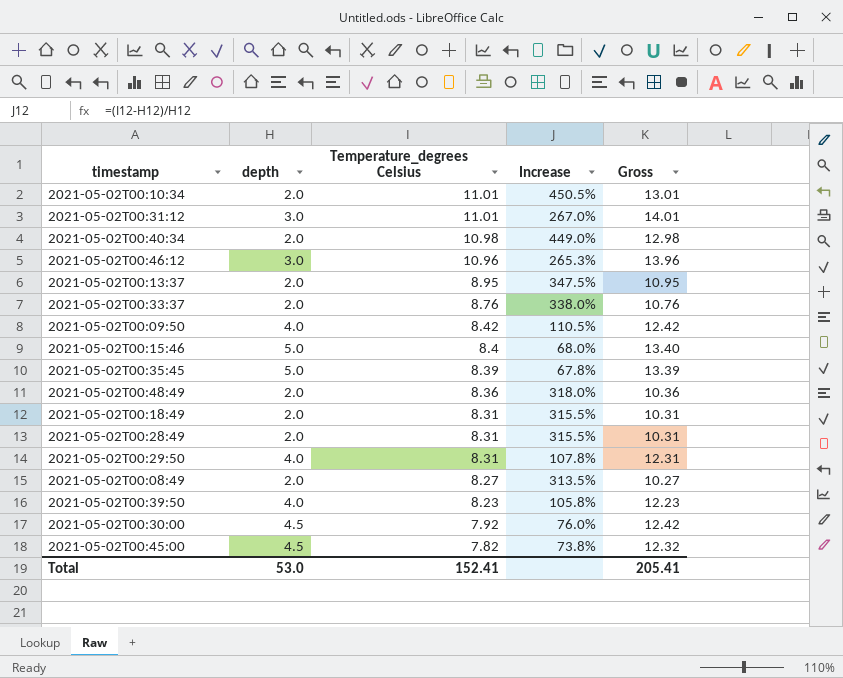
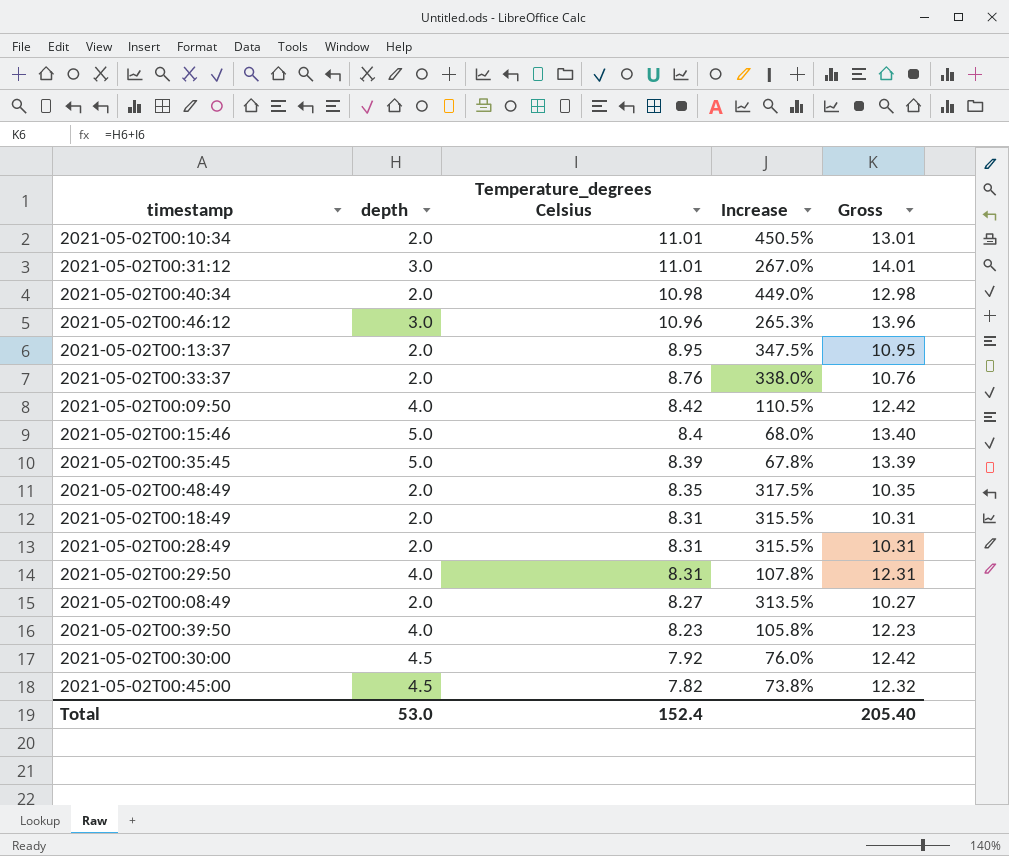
2021-05-02T00:48:49 | Temperature_degrees Celsius: 8.36 -> 8.35
2021-05-02T00:48:49 | Increase: 318.0% -> 317.5%
2021-05-02T00:48:49 | Gross: 10.36 -> 10.35
Total | Temperature_degrees Celsius: 152.41 -> 152.4
Total | Gross: 205.41 -> 205.40

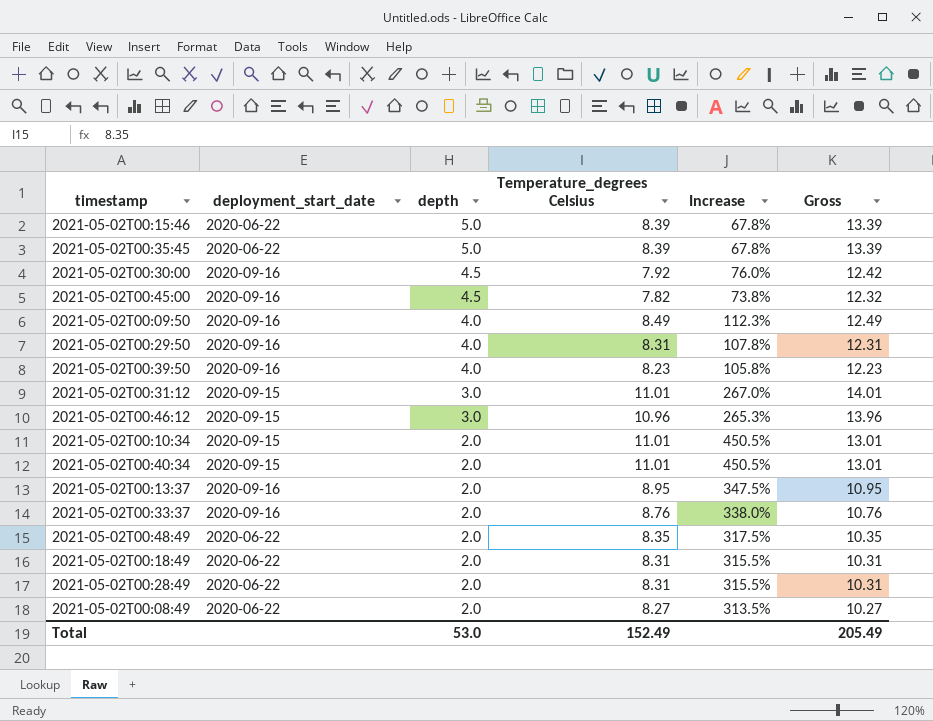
row order: Temperature_degrees Celsius descending -> depth descending
column deployment_start_date | position: none -> 2
2021-05-02T00:15:46 | Temperature_degrees Celsius: 8.4 -> 8.39
2021-05-02T00:15:46 | Increase: 68.0% -> 67.8%
2021-05-02T00:15:46 | Gross: 13.40 -> 13.39
2021-05-02T00:09:50 | Temperature_degrees Celsius: 8.42 -> 8.49
2021-05-02T00:09:50 | Increase: 110.5% -> 112.3%
2021-05-02T00:09:50 | Gross: 12.42 -> 12.49
2021-05-02T00:40:34 | Temperature_degrees Celsius: 10.98 -> 11.01
2021-05-02T00:40:34 | Increase: 449.0% -> 450.5%
2021-05-02T00:40:34 | Gross: 12.98 -> 13.01
Total | Temperature_degrees Celsius: 152.4 -> 152.49
Total | Gross: 205.40 -> 205.49

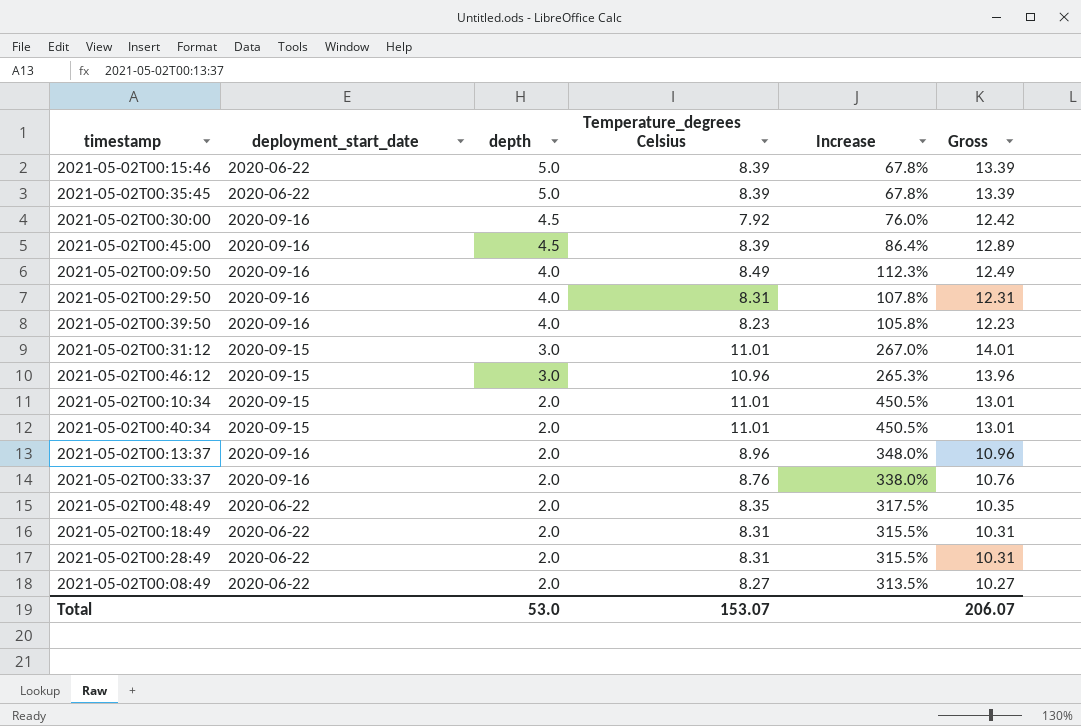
2021-05-02T00:45:00 | Temperature_degrees Celsius: 7.82 -> 8.39
2021-05-02T00:45:00 | Increase: 73.8% -> 86.4%
2021-05-02T00:45:00 | Gross: 12.32 -> 12.89
2021-05-02T00:13:37 | Temperature_degrees Celsius: 8.95 -> 8.96
2021-05-02T00:13:37 | Increase: 347.5% -> 348.0%
2021-05-02T00:13:37 | Gross: 10.95 -> 10.96
Total | Temperature_degrees Celsius: 152.49 -> 153.07
Total | Gross: 205.49 -> 206.07

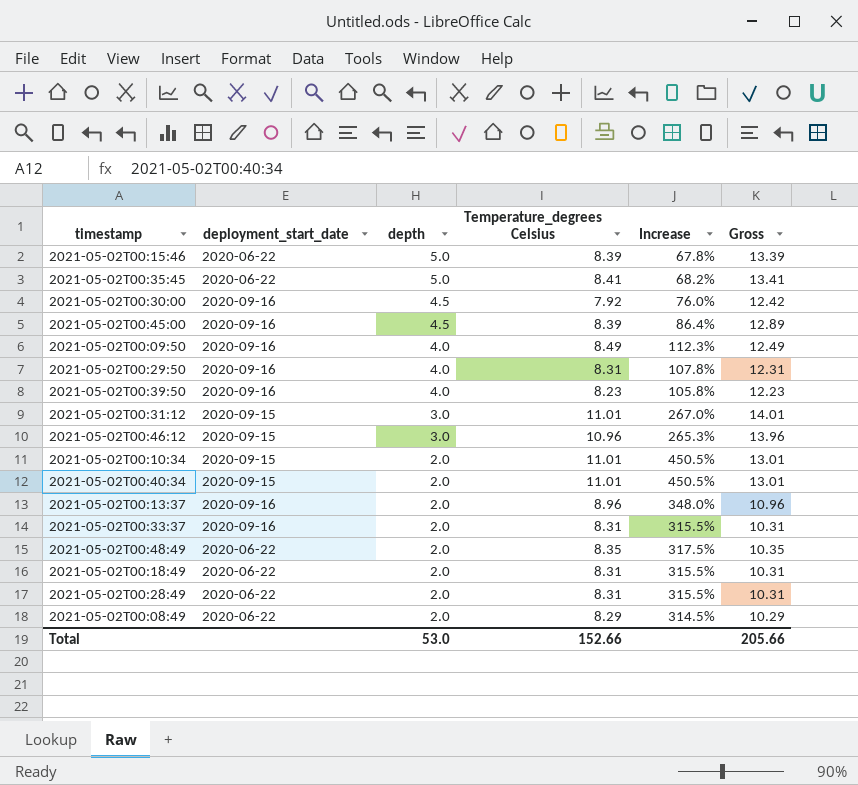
2021-05-02T00:35:45 | Temperature_degrees Celsius: 8.39 -> 8.41
2021-05-02T00:35:45 | Increase: 67.8% -> 68.2%
2021-05-02T00:35:45 | Gross: 13.39 -> 13.41
2021-05-02T00:33:37 | Temperature_degrees Celsius: 8.76 -> 8.31
2021-05-02T00:33:37 | Increase: 338.0% -> 315.5%
2021-05-02T00:33:37 | Gross: 10.76 -> 10.31
2021-05-02T00:08:49 | Temperature_degrees Celsius: 8.27 -> 8.29
2021-05-02T00:08:49 | Increase: 313.5% -> 314.5%
2021-05-02T00:08:49 | Gross: 10.27 -> 10.29
Total | Temperature_degrees Celsius: 153.07 -> 152.66
Total | Gross: 206.07 -> 205.66

